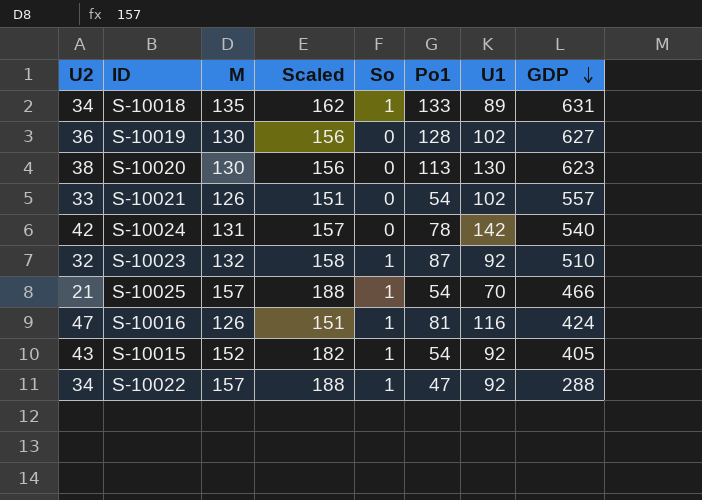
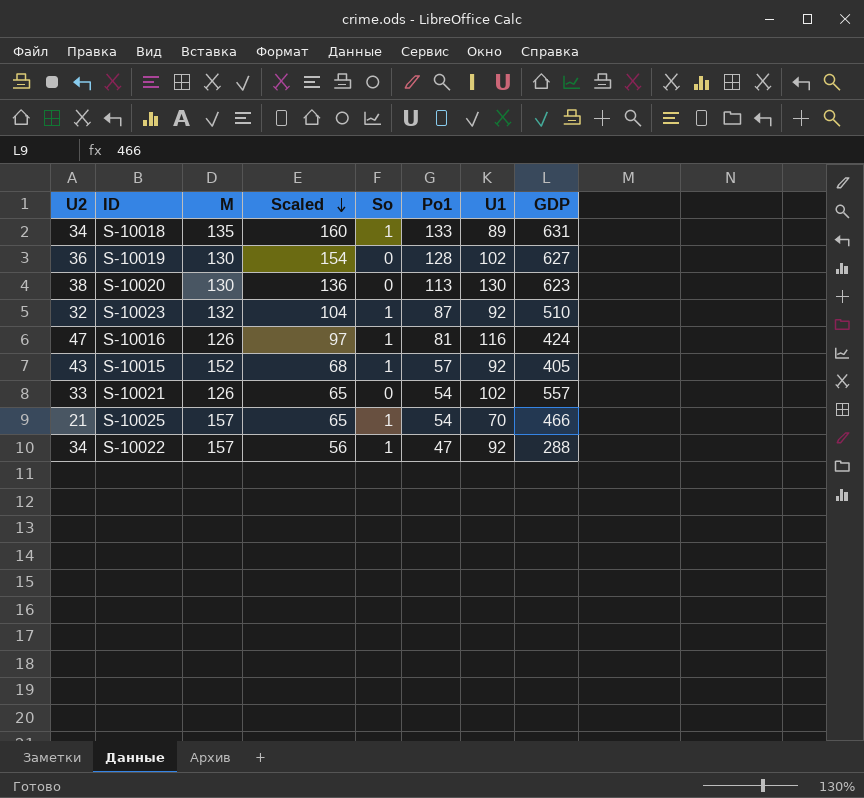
row order: GDP descending -> Scaled descending
column Scaled | formula: [M] * 1.2 -> [Po1] * 1.2
row S-10024: 42 | 131 | 157 | 0 | 78 | 142 | 540 -> none
S-10015 | Po1: 54 -> 57

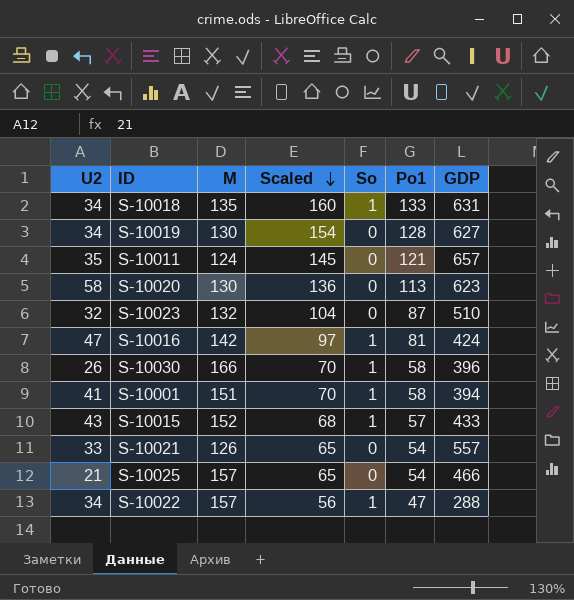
column U1 | position: 7 -> none
S-10019 | U2: 36 -> 34
row S-10011: none -> 35 | 124 | 145 | 0 | 121 | 657
S-10020 | U2: 38 -> 58
S-10023 | So: 1 -> 0
S-10016 | M: 126 -> 142
row S-10030: none -> 26 | 166 | 70 | 1 | 58 | 396
row S-10001: none -> 41 | 151 | 70 | 1 | 58 | 394
S-10015 | GDP: 405 -> 433
S-10025 | So: 1 -> 0

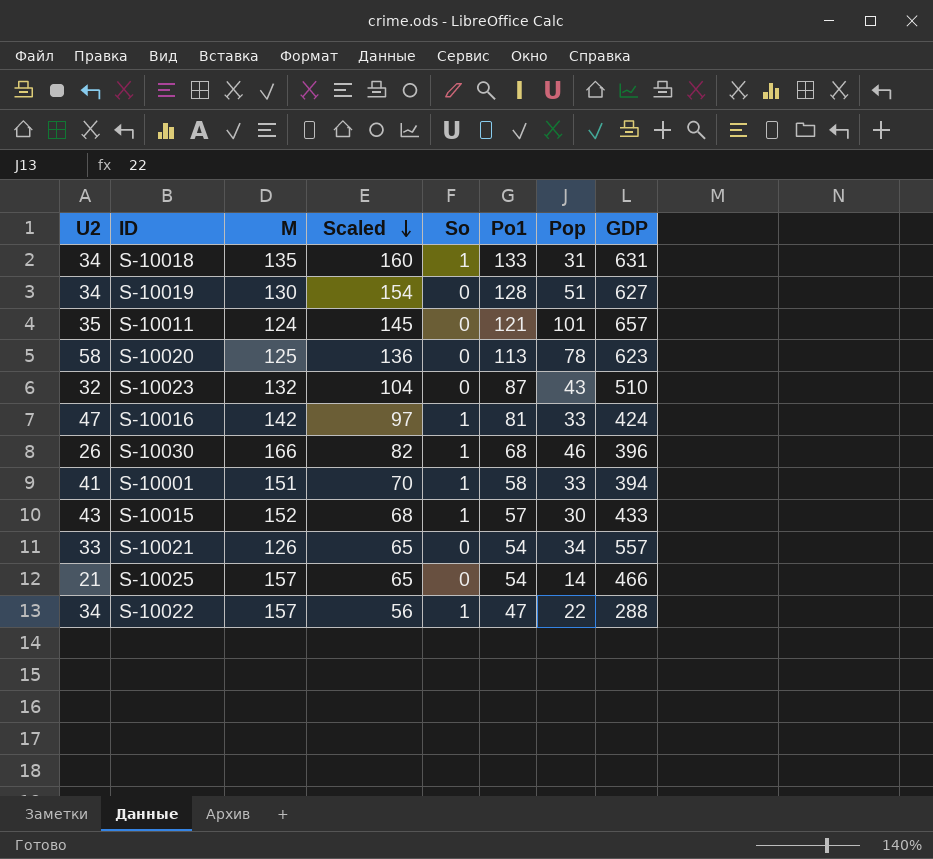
column Pop | position: none -> 7
S-10020 | M: 130 -> 125
S-10030 | Scaled: 70 -> 82
S-10030 | Po1: 58 -> 68

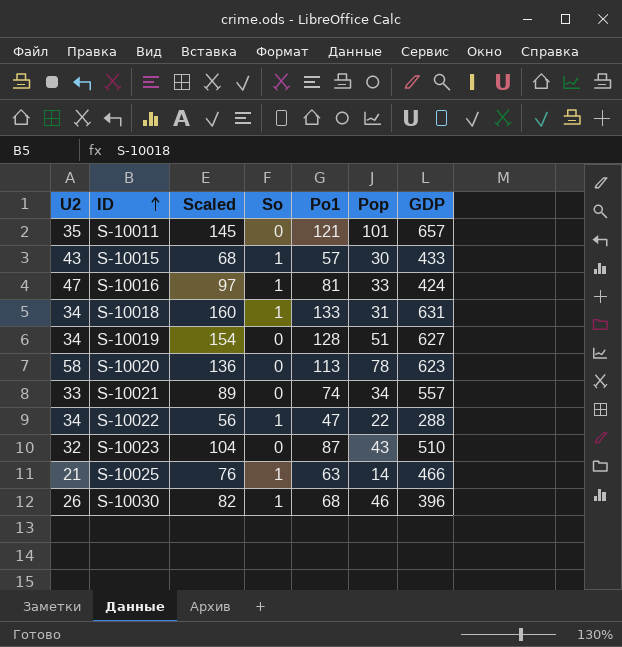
row order: Scaled descending -> ID ascending
column M | position: 3 -> none
row S-10001: 41 | 151 | 70 | 1 | 58 | 33 | 394 -> none
S-10021 | Scaled: 65 -> 89
S-10021 | Po1: 54 -> 74
S-10025 | Scaled: 65 -> 76
S-10025 | So: 0 -> 1
S-10025 | Po1: 54 -> 63

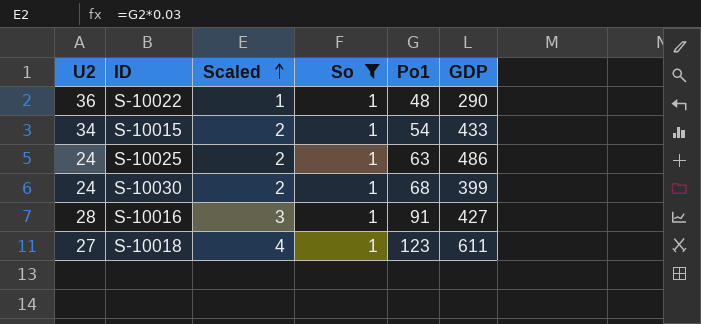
filter: none -> So = 1
row order: ID ascending -> Scaled ascending
column Pop | position: 6 -> none
column Scaled | formula: [Po1] * 1.2 -> [Po1] * 0.03
S-10022 | U2: 34 -> 36
S-10022 | Po1: 47 -> 48
S-10022 | GDP: 288 -> 290
S-10015 | U2: 43 -> 34
S-10015 | Po1: 57 -> 54
S-10025 | U2: 21 -> 24
S-10025 | GDP: 466 -> 486
S-10030 | U2: 26 -> 24
S-10030 | GDP: 396 -> 399
S-10016 | U2: 47 -> 28
S-10016 | Po1: 81 -> 91
S-10016 | GDP: 424 -> 427
S-10018 | U2: 34 -> 27
S-10018 | Po1: 133 -> 123
S-10018 | GDP: 631 -> 611

